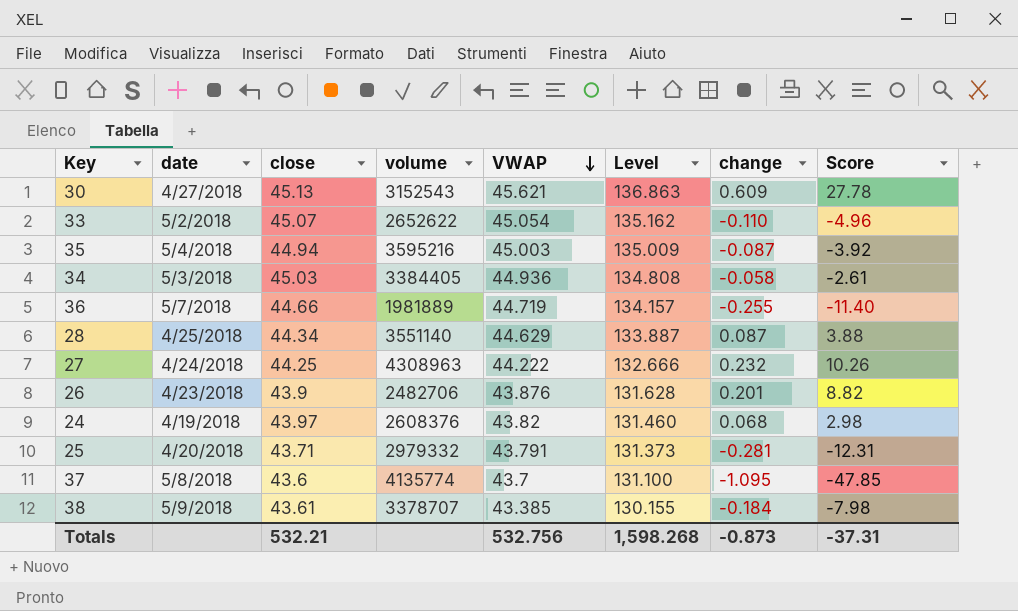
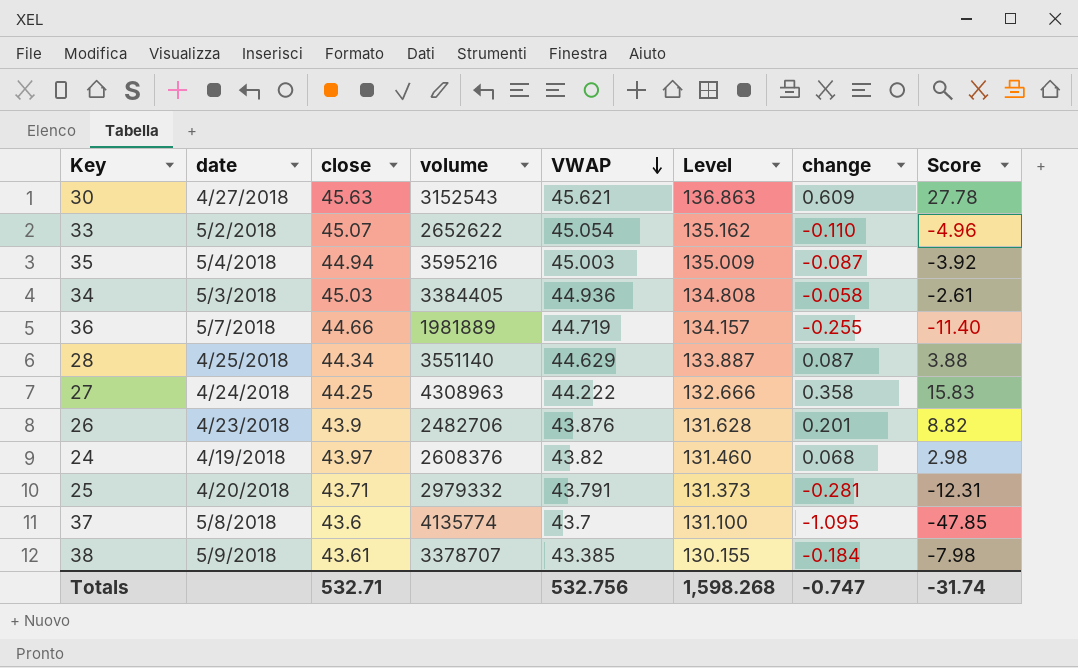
30 | close: 45.13 -> 45.63
27 | change: 0.232 -> 0.358
27 | Score: 10.26 -> 15.83
Totals | close: 532.21 -> 532.71
Totals | change: -0.873 -> -0.747
Totals | Score: -37.31 -> -31.74

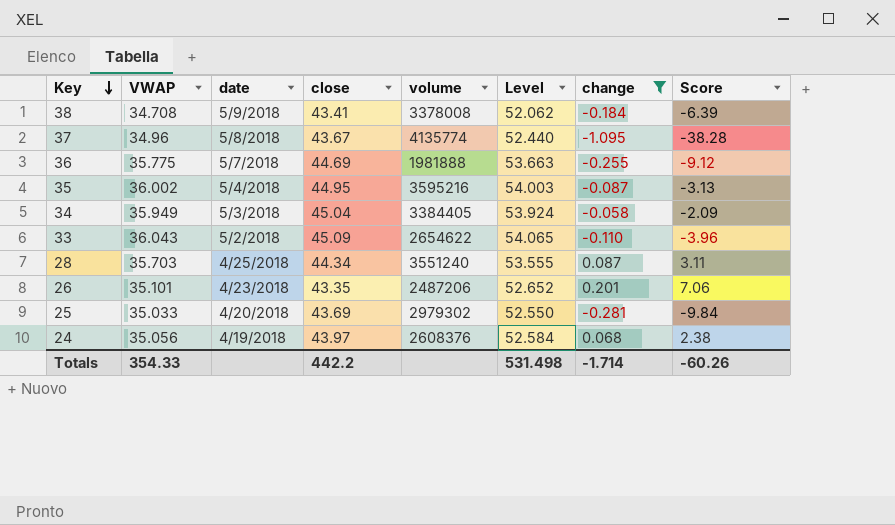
filter: none -> change <= 0.201
row order: VWAP descending -> Key descending
column VWAP | position: 5 -> 2
column Level | formula: [VWAP] * 3 -> [VWAP] * 1.5
38 | VWAP: 43.385 -> 34.708
38 | close: 43.61 -> 43.41
38 | volume: 3378707 -> 3378008
38 | Score: -7.98 -> -6.39
37 | VWAP: 43.7 -> 34.96
37 | close: 43.6 -> 43.67
37 | Score: -47.85 -> -38.28
36 | VWAP: 44.719 -> 35.775
36 | close: 44.66 -> 44.69
36 | volume: 1981889 -> 1981888
36 | Score: -11.40 -> -9.12
35 | VWAP: 45.003 -> 36.002
35 | close: 44.94 -> 44.95
35 | Score: -3.92 -> -3.13
34 | VWAP: 44.936 -> 35.949
34 | close: 45.03 -> 45.04
34 | Score: -2.61 -> -2.09
33 | VWAP: 45.054 -> 36.043
33 | close: 45.07 -> 45.09
33 | volume: 2652622 -> 2654622
33 | Score: -4.96 -> -3.96
28 | VWAP: 44.629 -> 35.703
28 | volume: 3551140 -> 3551240
28 | Score: 3.88 -> 3.11
26 | VWAP: 43.876 -> 35.101
26 | close: 43.9 -> 43.35
26 | volume: 2482706 -> 2487206
26 | Score: 8.82 -> 7.06
25 | VWAP: 43.791 -> 35.033
25 | close: 43.71 -> 43.69
25 | volume: 2979332 -> 2979302
25 | Score: -12.31 -> -9.84
24 | VWAP: 43.82 -> 35.056
24 | Score: 2.98 -> 2.38
Totals | VWAP: 532.756 -> 354.33
Totals | close: 532.71 -> 442.2
Totals | Level: 1,598.268 -> 531.498
Totals | change: -0.747 -> -1.714
Totals | Score: -31.74 -> -60.26

